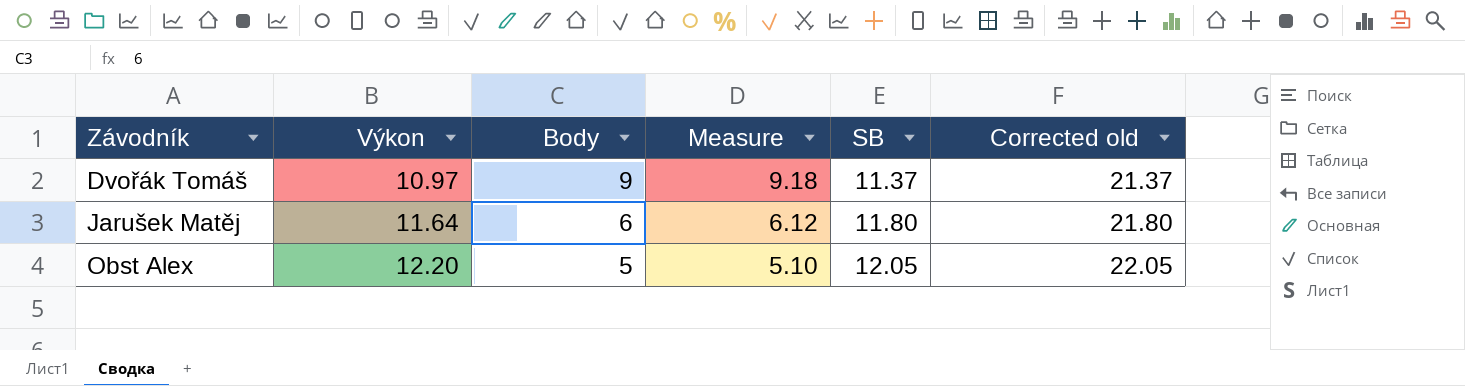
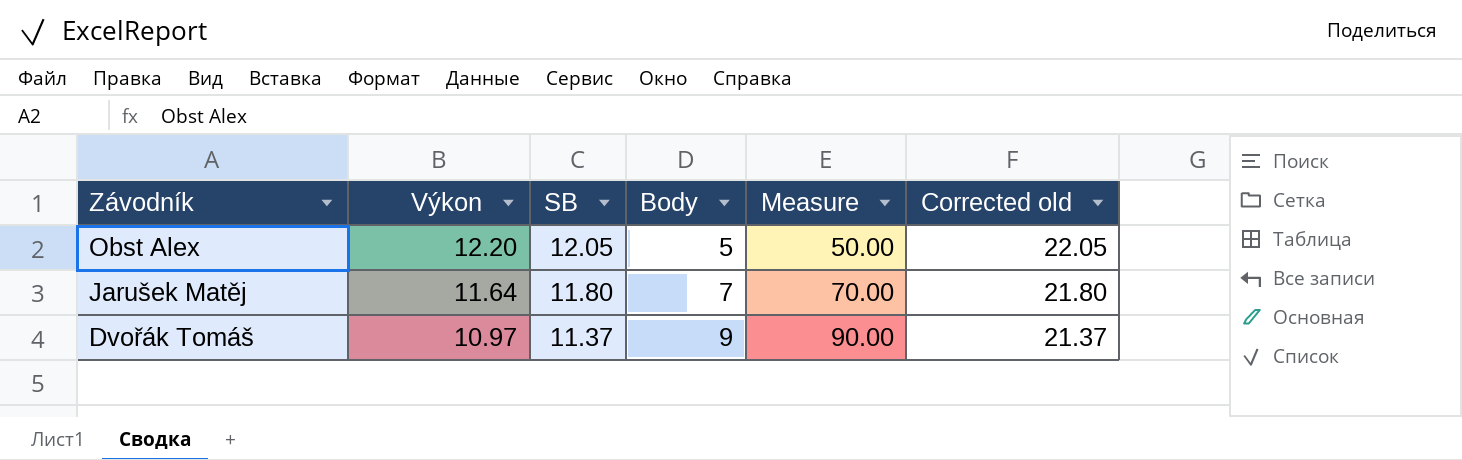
row order: Závodník ascending -> Závodník descending
column SB | position: 5 -> 3
column Measure | formula: [Body] * 1.02 -> [Body] * 10
Jarušek Matěj | Body: 6 -> 7

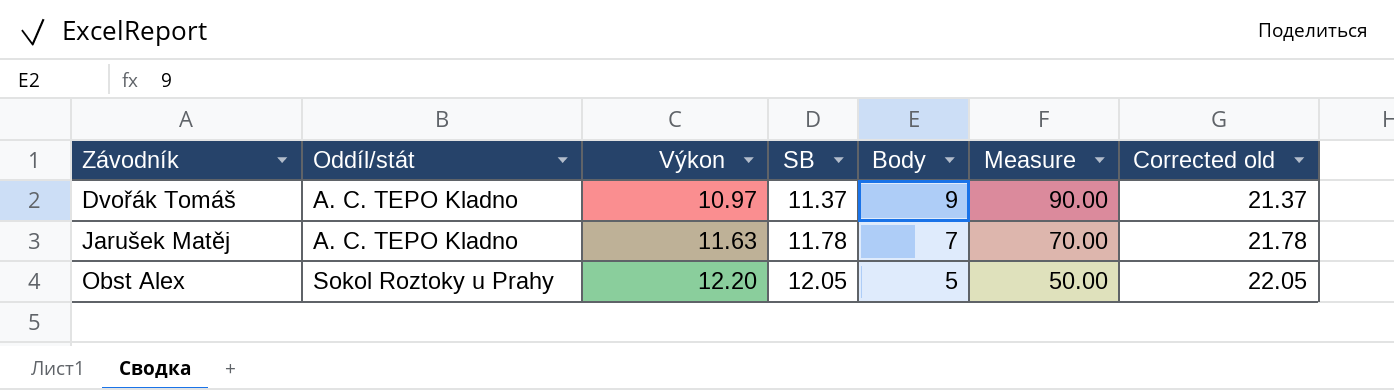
row order: Závodník descending -> Závodník ascending
column Oddíl/stát | position: none -> 2
Jarušek Matěj | Výkon: 11.64 -> 11.63
Jarušek Matěj | SB: 11.80 -> 11.78
Jarušek Matěj | Corrected old: 21.80 -> 21.78

